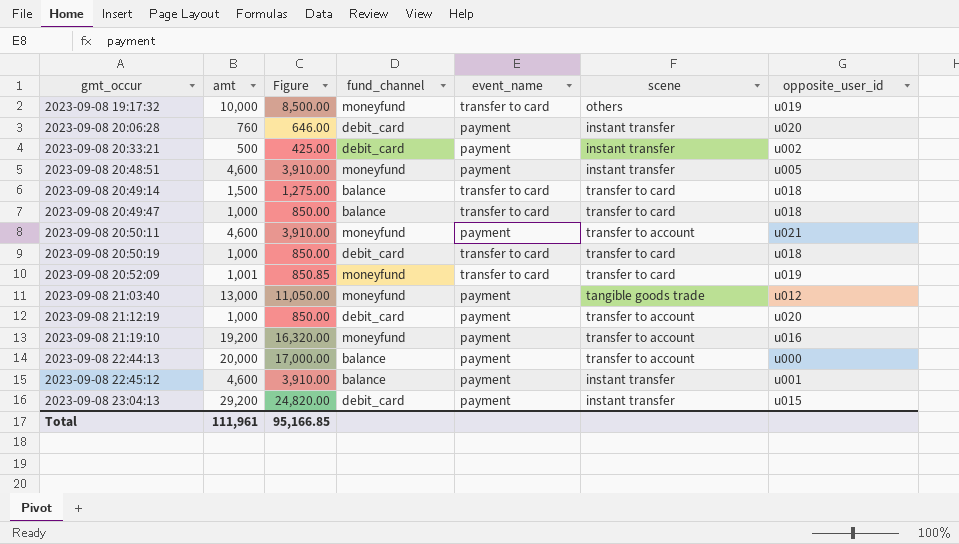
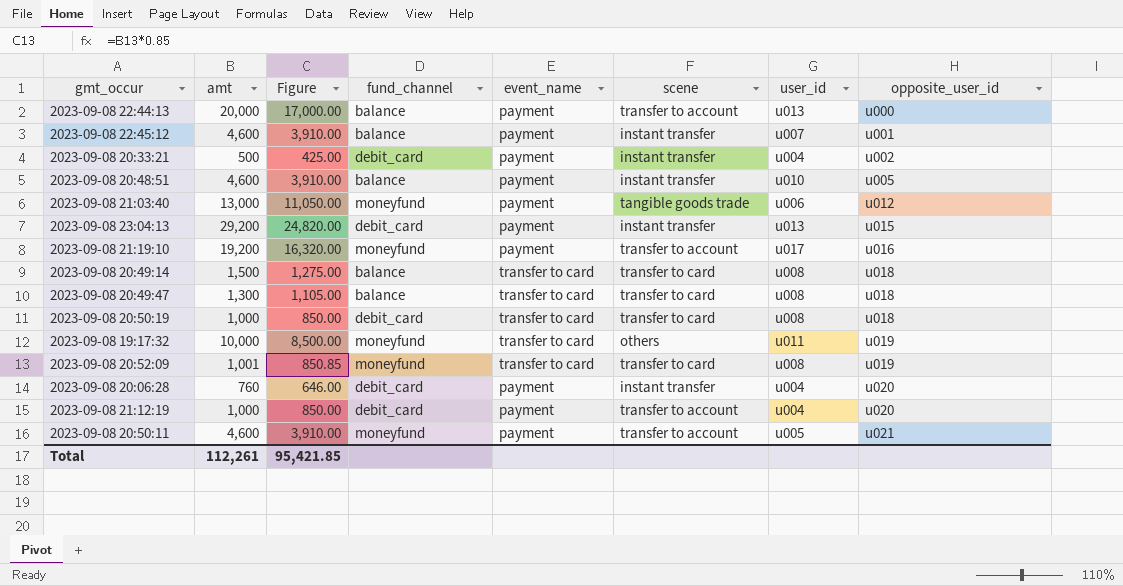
row order: gmt_occur ascending -> opposite_user_id ascending
column user_id | position: none -> 7
2023-09-08 20:48:51 | fund_channel: moneyfund -> balance
2023-09-08 20:49:47 | amt: 1,000 -> 1,300
2023-09-08 20:49:47 | Figure: 850.00 -> 1,105.00
Total | amt: 111,961 -> 112,261
Total | Figure: 95,166.85 -> 95,421.85

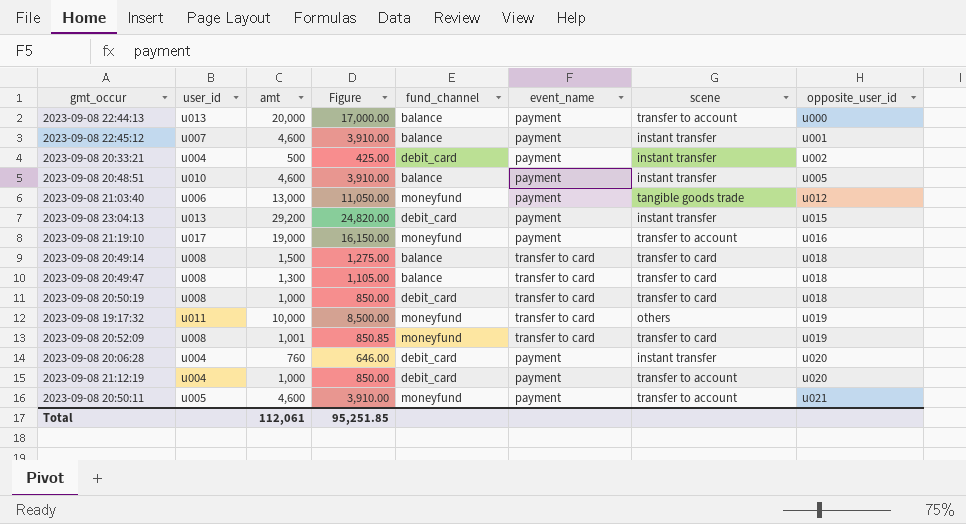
column user_id | position: 7 -> 2
2023-09-08 21:19:10 | amt: 19,200 -> 19,000
2023-09-08 21:19:10 | Figure: 16,320.00 -> 16,150.00
Total | amt: 112,261 -> 112,061
Total | Figure: 95,421.85 -> 95,251.85

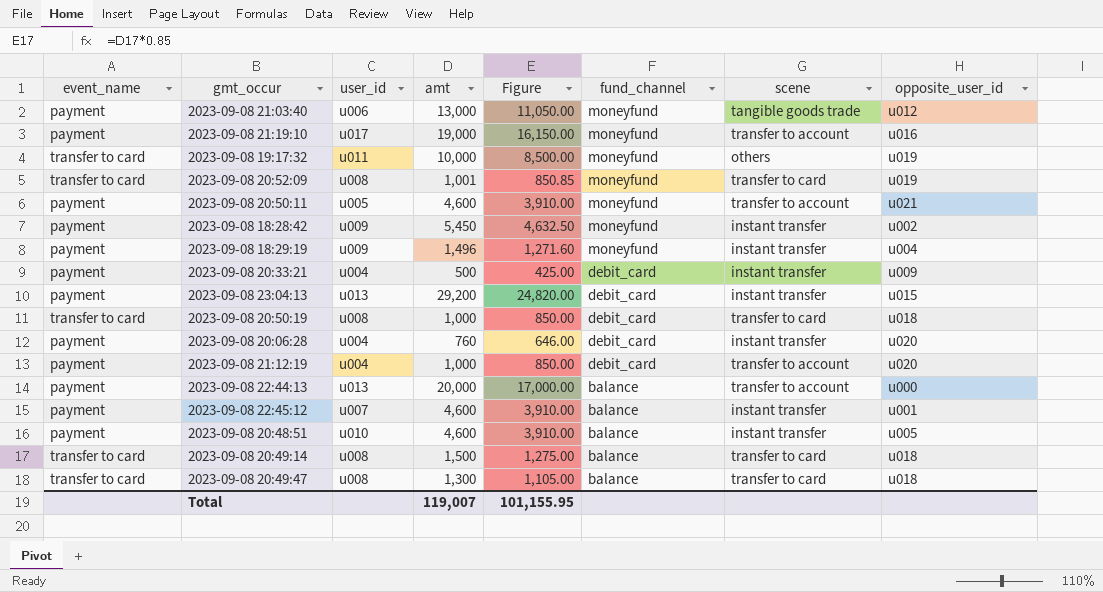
row order: opposite_user_id ascending -> fund_channel descending
column event_name | position: 6 -> 1
row 2023-09-08 18:28:42: none -> payment | u009 | 5,450 | 4,632.50 | moneyfund | instant transfer | u002
row 2023-09-08 18:29:19: none -> payment | u009 | 1,496 | 1,271.60 | moneyfund | instant transfer | u004
2023-09-08 20:33:21 | opposite_user_id: u002 -> u009
Total | amt: 112,061 -> 119,007
Total | Figure: 95,251.85 -> 101,155.95

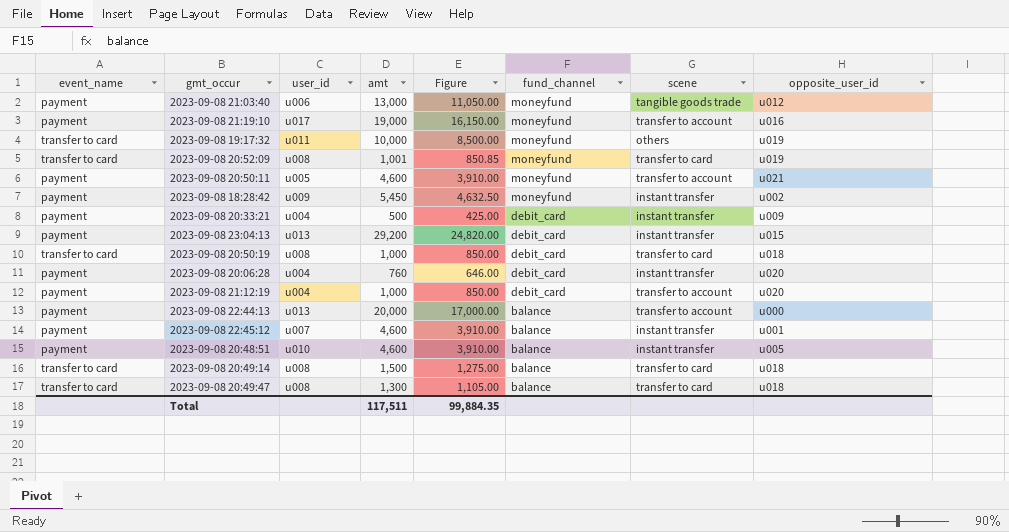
row 2023-09-08 18:29:19: payment | u009 | 1,496 | 1,271.60 | moneyfund | instant transfer | u004 -> none
Total | amt: 119,007 -> 117,511
Total | Figure: 101,155.95 -> 99,884.35

